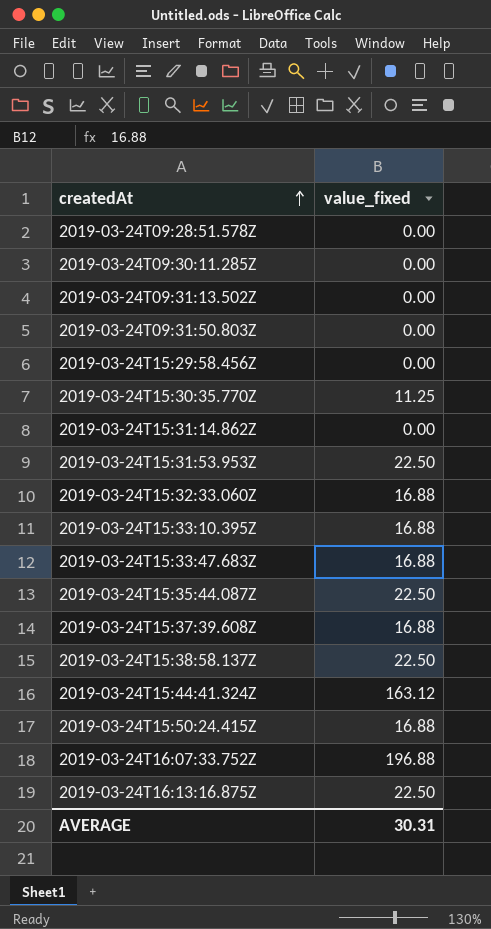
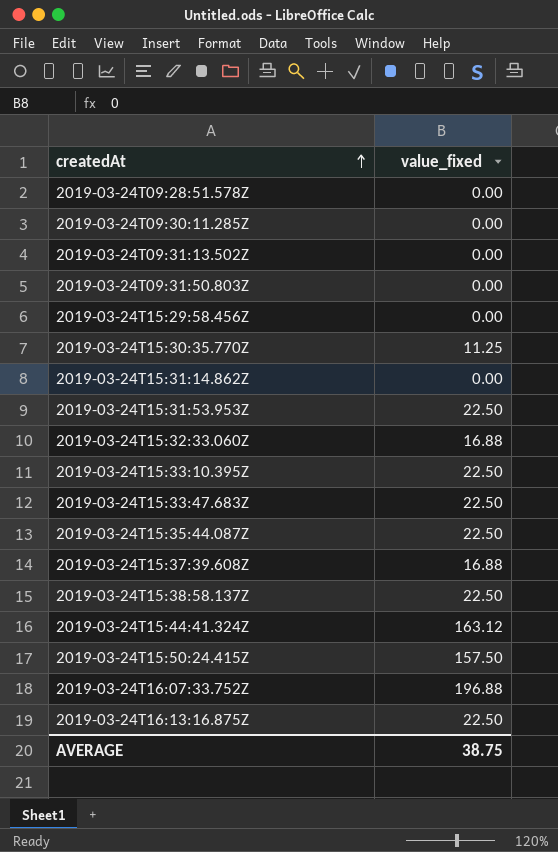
2019-03-24T15:33:10.395Z | value_fixed: 16.88 -> 22.50
2019-03-24T15:33:47.683Z | value_fixed: 16.88 -> 22.50
2019-03-24T15:50:24.415Z | value_fixed: 16.88 -> 157.50
AVERAGE | value_fixed: 30.31 -> 38.75

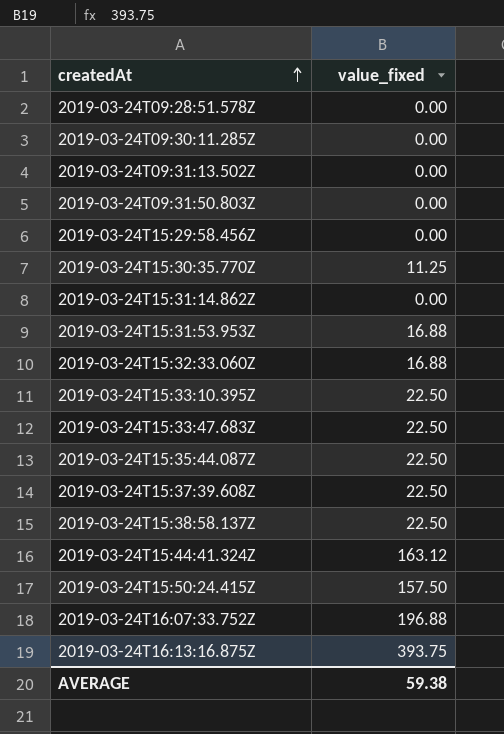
2019-03-24T15:31:53.953Z | value_fixed: 22.50 -> 16.88
2019-03-24T15:37:39.608Z | value_fixed: 16.88 -> 22.50
2019-03-24T16:13:16.875Z | value_fixed: 22.50 -> 393.75
AVERAGE | value_fixed: 38.75 -> 59.38

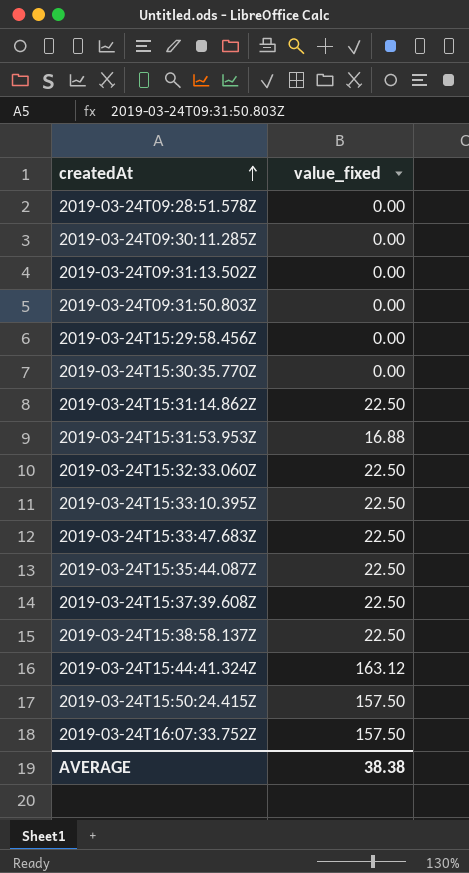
row 2019-03-24T16:13:16.875Z: 393.75 -> none
2019-03-24T15:30:35.770Z | value_fixed: 11.25 -> 0.00
2019-03-24T15:31:14.862Z | value_fixed: 0.00 -> 22.50
2019-03-24T15:32:33.060Z | value_fixed: 16.88 -> 22.50
2019-03-24T16:07:33.752Z | value_fixed: 196.88 -> 157.50
AVERAGE | value_fixed: 59.38 -> 38.38

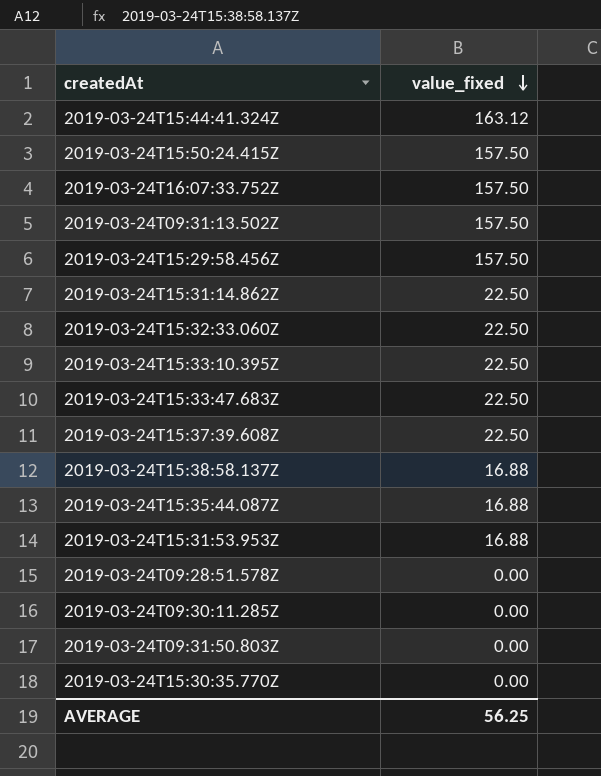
row order: createdAt ascending -> value_fixed descending
2019-03-24T09:31:13.502Z | value_fixed: 0.00 -> 157.50
2019-03-24T15:29:58.456Z | value_fixed: 0.00 -> 157.50
2019-03-24T15:38:58.137Z | value_fixed: 22.50 -> 16.88
2019-03-24T15:35:44.087Z | value_fixed: 22.50 -> 16.88
AVERAGE | value_fixed: 38.38 -> 56.25

